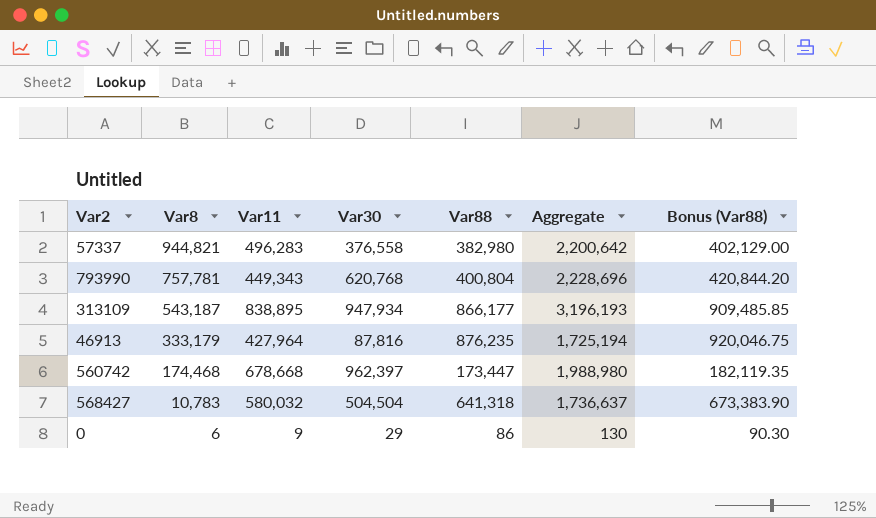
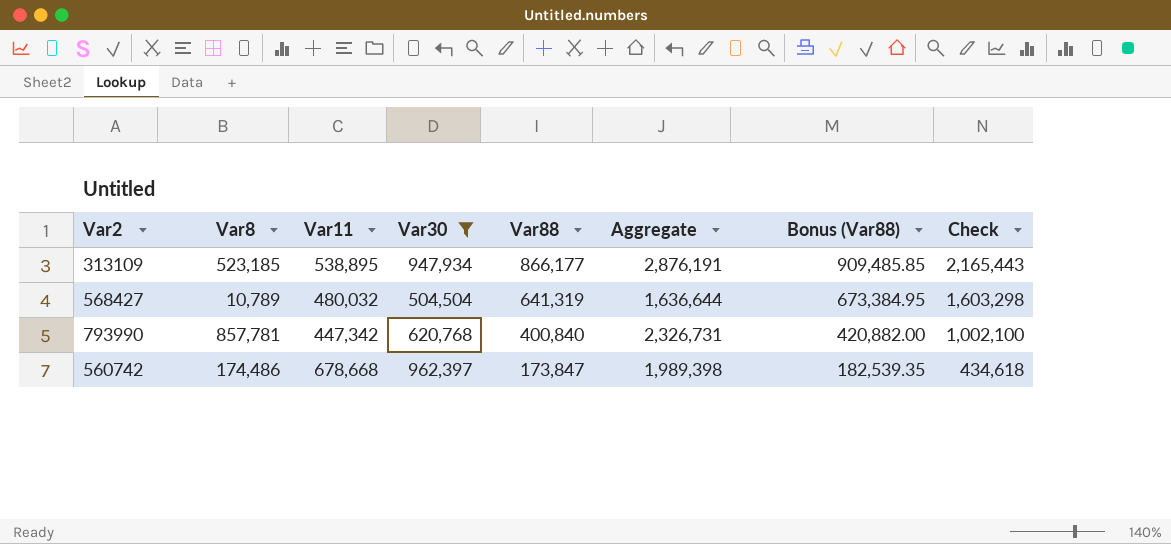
filter: none -> Var30 >= 504,504
row order: Var8 descending -> Var88 descending
column Check | formula: none -> [Var88] * 2.5
313109 | Var8: 543,187 -> 523,185
313109 | Var11: 838,895 -> 538,895
313109 | Aggregate: 3,196,193 -> 2,876,191
568427 | Var8: 10,783 -> 10,789
568427 | Var11: 580,032 -> 480,032
568427 | Var88: 641,318 -> 641,319
568427 | Aggregate: 1,736,637 -> 1,636,644
568427 | Bonus (Var88): 673,383.90 -> 673,384.95
793990 | Var8: 757,781 -> 857,781
793990 | Var11: 449,343 -> 447,342
793990 | Var88: 400,804 -> 400,840
793990 | Aggregate: 2,228,696 -> 2,326,731
793990 | Bonus (Var88): 420,844.20 -> 420,882.00
560742 | Var8: 174,468 -> 174,486
560742 | Var88: 173,447 -> 173,847
560742 | Aggregate: 1,988,980 -> 1,989,398
560742 | Bonus (Var88): 182,119.35 -> 182,539.35

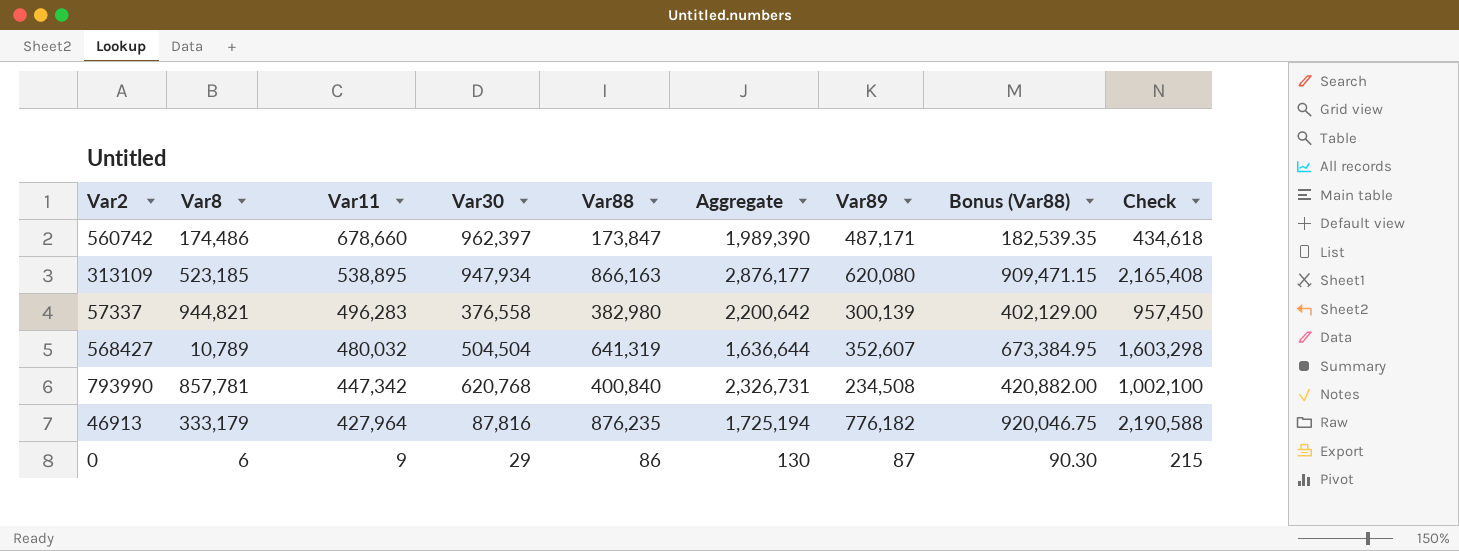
filter: Var30 >= 504,504 -> none
row order: Var88 descending -> Var11 descending
column Var89 | position: none -> 7
560742 | Var11: 678,668 -> 678,660
560742 | Aggregate: 1,989,398 -> 1,989,390
313109 | Var88: 866,177 -> 866,163
313109 | Aggregate: 2,876,191 -> 2,876,177
313109 | Bonus (Var88): 909,485.85 -> 909,471.15
313109 | Check: 2,165,443 -> 2,165,408

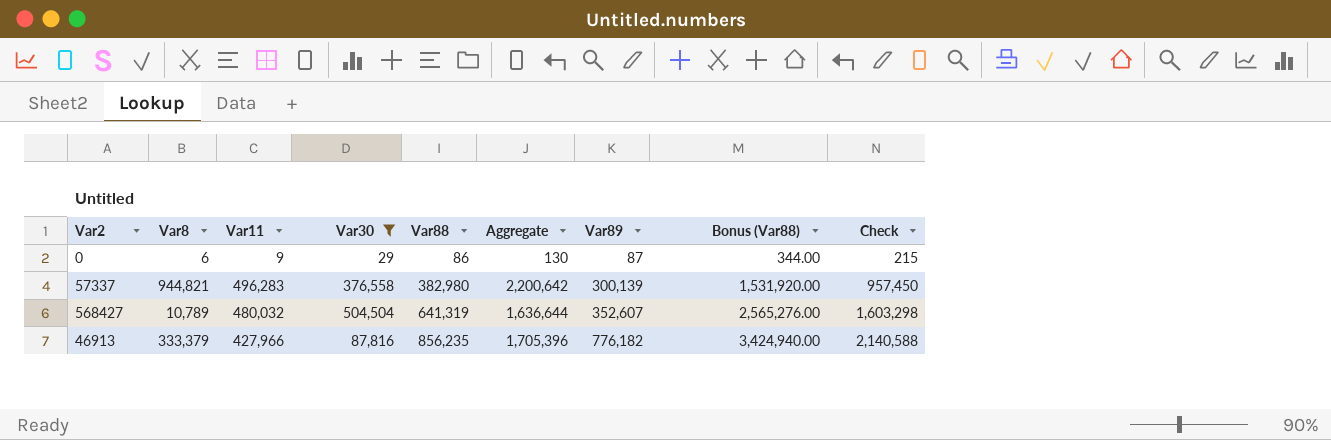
filter: none -> Var30 <= 504,504
row order: Var11 descending -> Var88 ascending
column Bonus (Var88) | formula: [Var88] * 1.05 -> [Var88] * 4
46913 | Var8: 333,179 -> 333,379
46913 | Var11: 427,964 -> 427,966
46913 | Var88: 876,235 -> 856,235
46913 | Aggregate: 1,725,194 -> 1,705,396
46913 | Check: 2,190,588 -> 2,140,588

